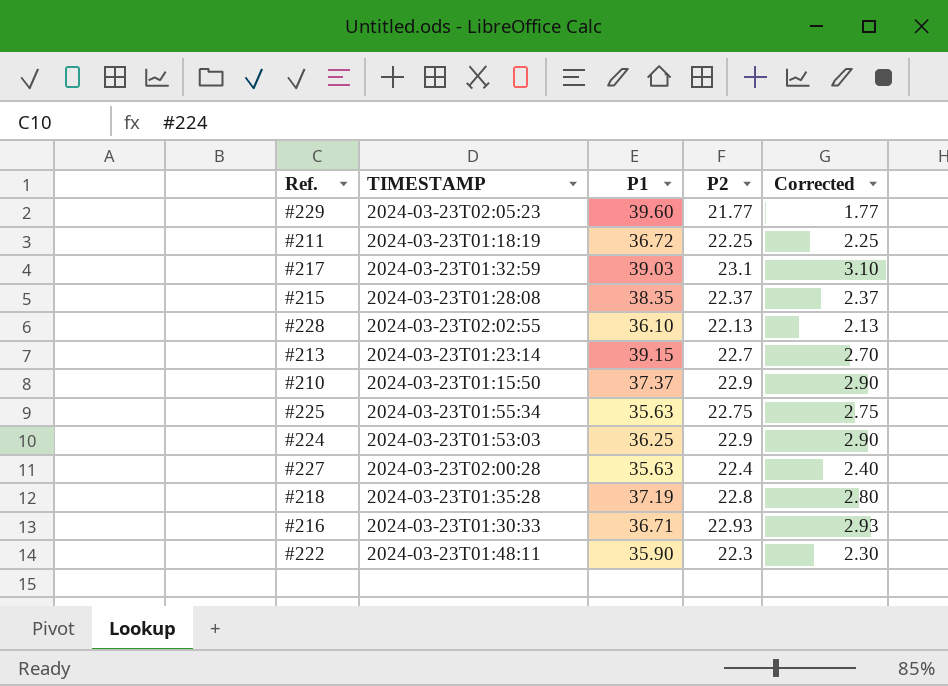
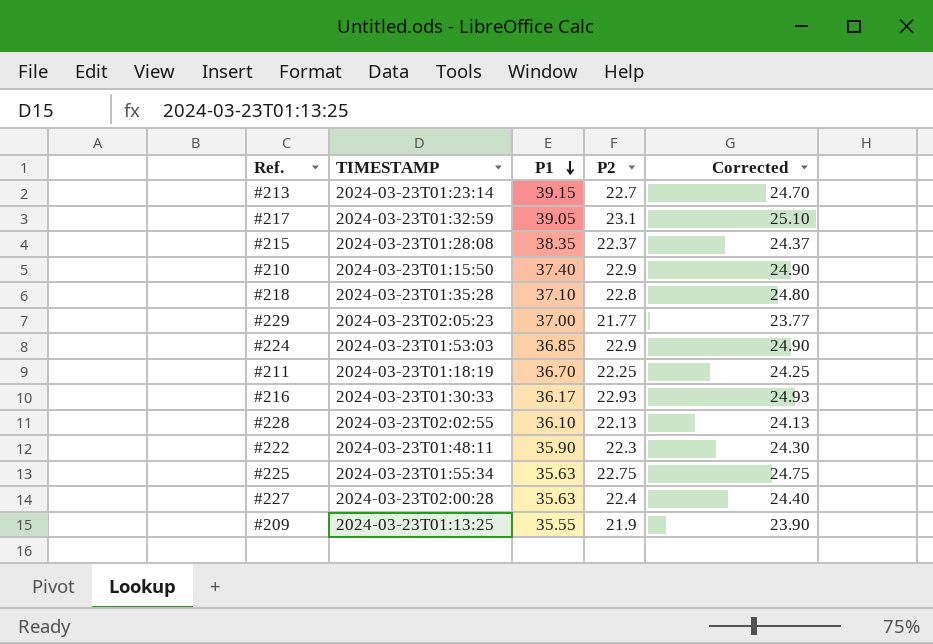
row order: none -> P1 descending
column Corrected | formula: [P2] - 20 -> [P2] + 2
#217 | P1: 39.03 -> 39.05
#210 | P1: 37.37 -> 37.40
#218 | P1: 37.19 -> 37.10
#229 | P1: 39.60 -> 37.00
#224 | P1: 36.25 -> 36.85
#211 | P1: 36.72 -> 36.70
#216 | P1: 36.71 -> 36.17
row #209: none -> 2024-03-23T01:13:25 | 35.55 | 21.9 | 23.90

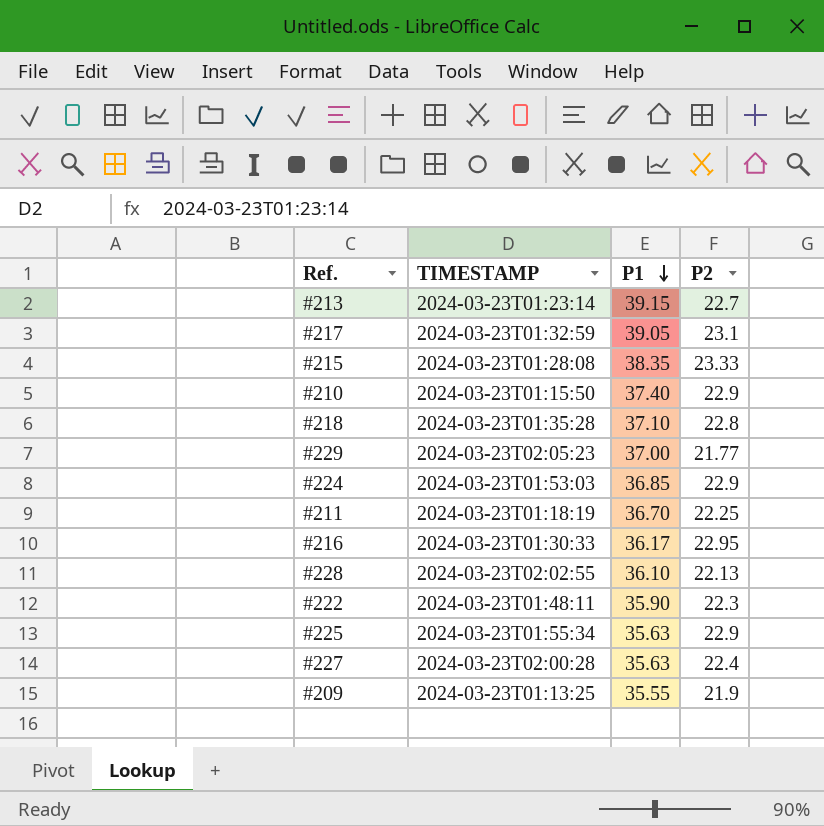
column Corrected | formula: [P2] + 2 -> none
#215 | P2: 22.37 -> 23.33
#216 | P2: 22.93 -> 22.95
#225 | P2: 22.75 -> 22.9

